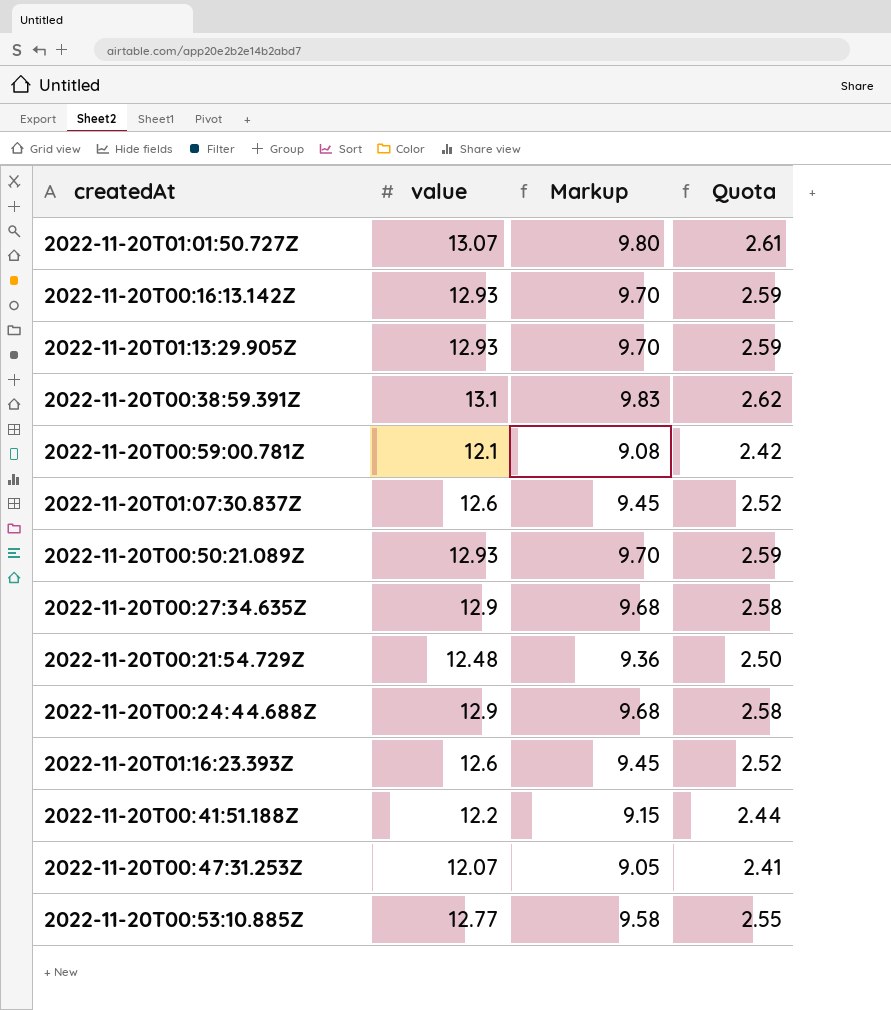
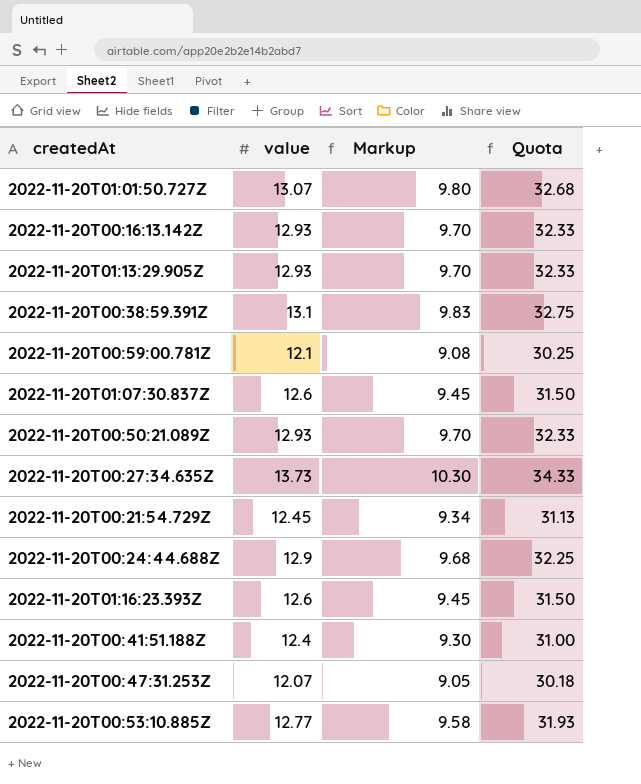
column Quota | formula: [value] * 0.2 -> [value] * 2.5
2022-11-20T00:27:34.635Z | value: 12.9 -> 13.73
2022-11-20T00:27:34.635Z | Markup: 9.68 -> 10.30
2022-11-20T00:21:54.729Z | value: 12.48 -> 12.45
2022-11-20T00:21:54.729Z | Markup: 9.36 -> 9.34
2022-11-20T00:41:51.188Z | value: 12.2 -> 12.4
2022-11-20T00:41:51.188Z | Markup: 9.15 -> 9.30

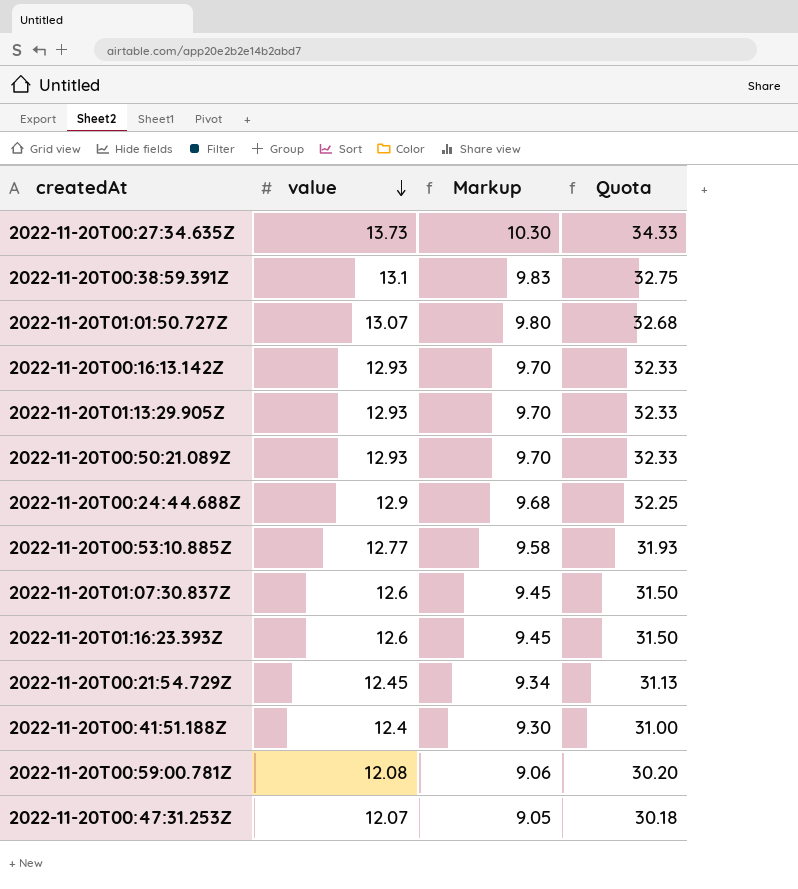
row order: none -> value descending
2022-11-20T00:59:00.781Z | value: 12.1 -> 12.08
2022-11-20T00:59:00.781Z | Markup: 9.08 -> 9.06
2022-11-20T00:59:00.781Z | Quota: 30.25 -> 30.20

